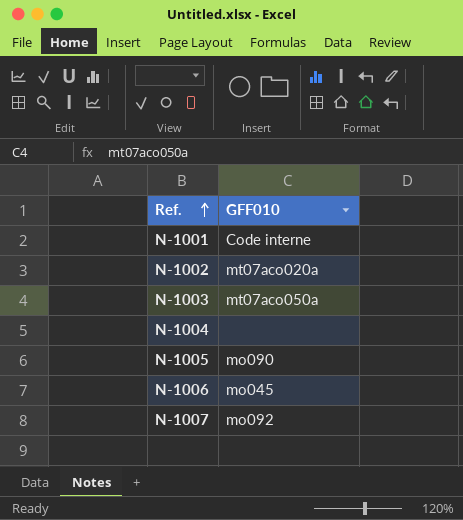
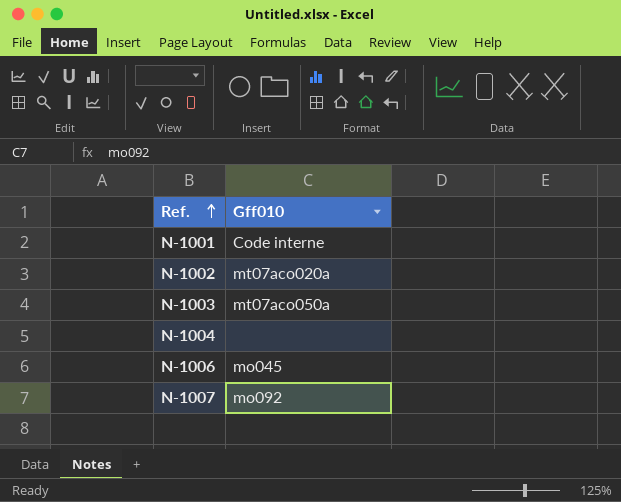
column name: GFF010 -> Gff010
row N-1005: mo090 -> none

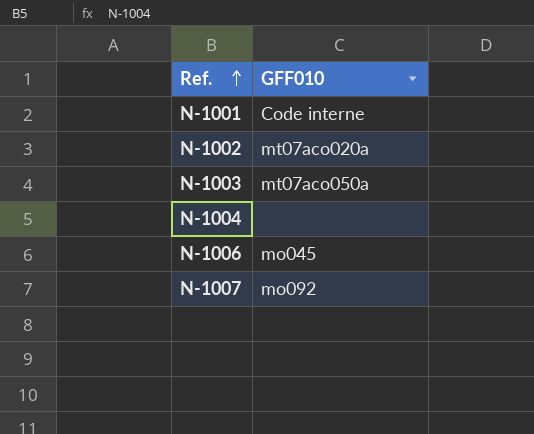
column name: Gff010 -> GFF010

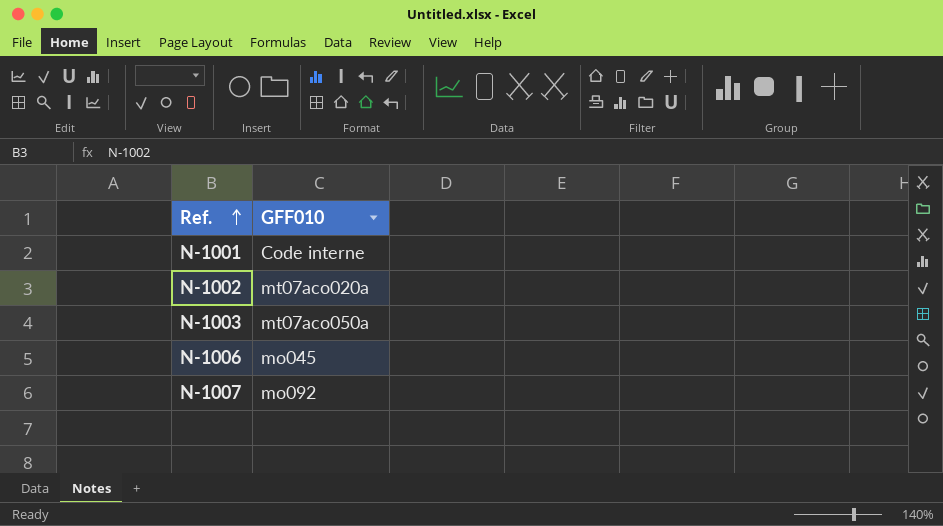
row N-1004: none -> none

